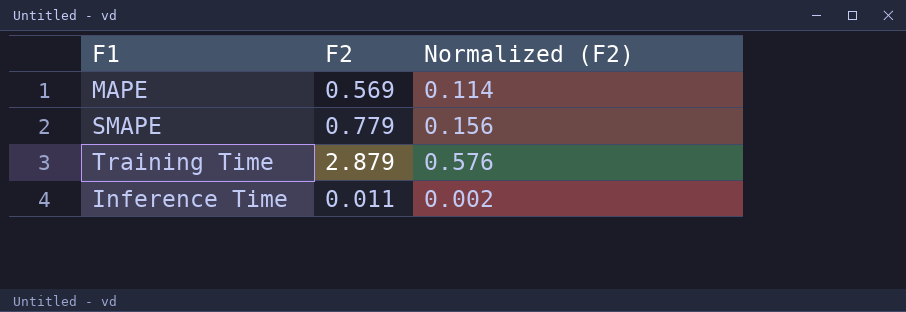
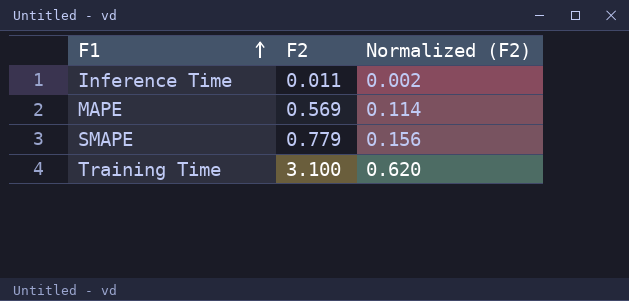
row order: none -> F1 ascending
Training Time | F2: 2.879 -> 3.100
Training Time | Normalized (F2): 0.576 -> 0.620

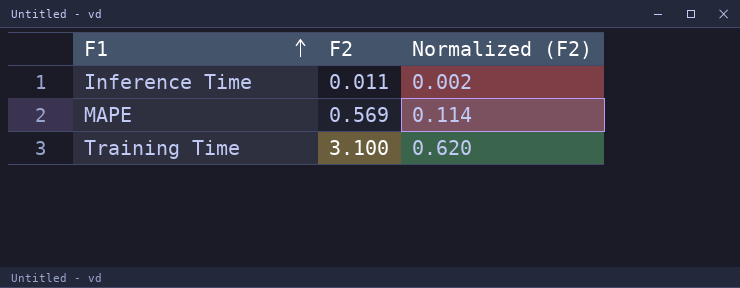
row SMAPE: 0.779 | 0.156 -> none

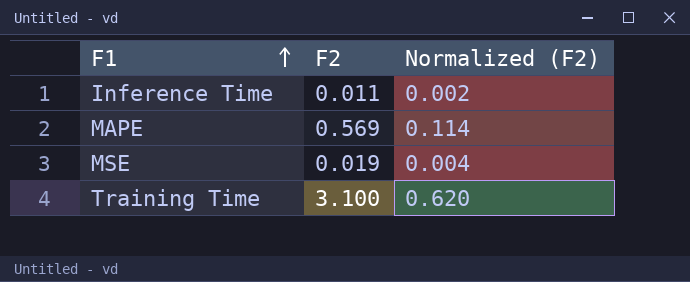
row MSE: none -> 0.019 | 0.004

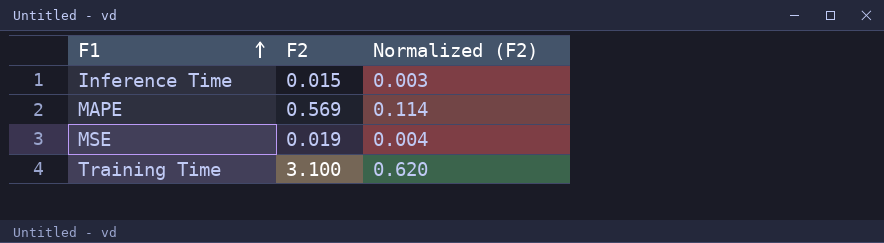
Inference Time | F2: 0.011 -> 0.015
Inference Time | Normalized (F2): 0.002 -> 0.003

